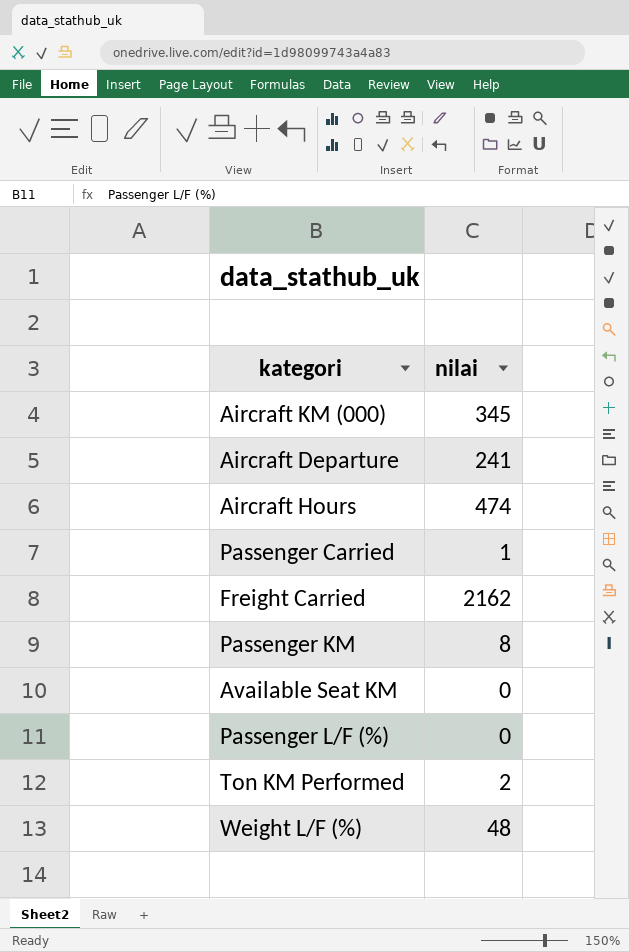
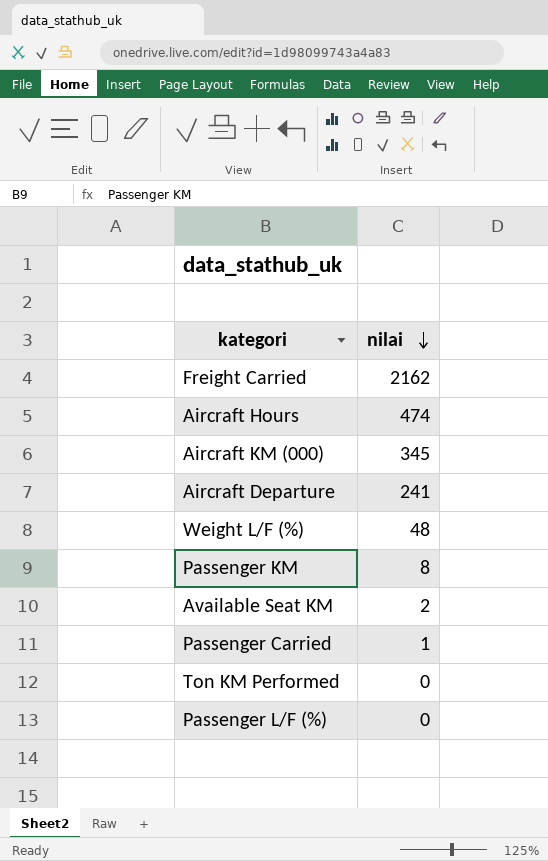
row order: none -> nilai descending
Available Seat KM | nilai: 0 -> 2
Ton KM Performed | nilai: 2 -> 0

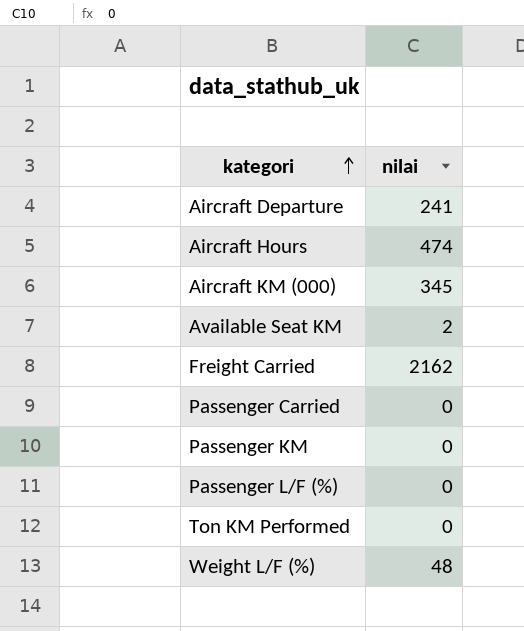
row order: nilai descending -> kategori ascending
Passenger Carried | nilai: 1 -> 0
Passenger KM | nilai: 8 -> 0

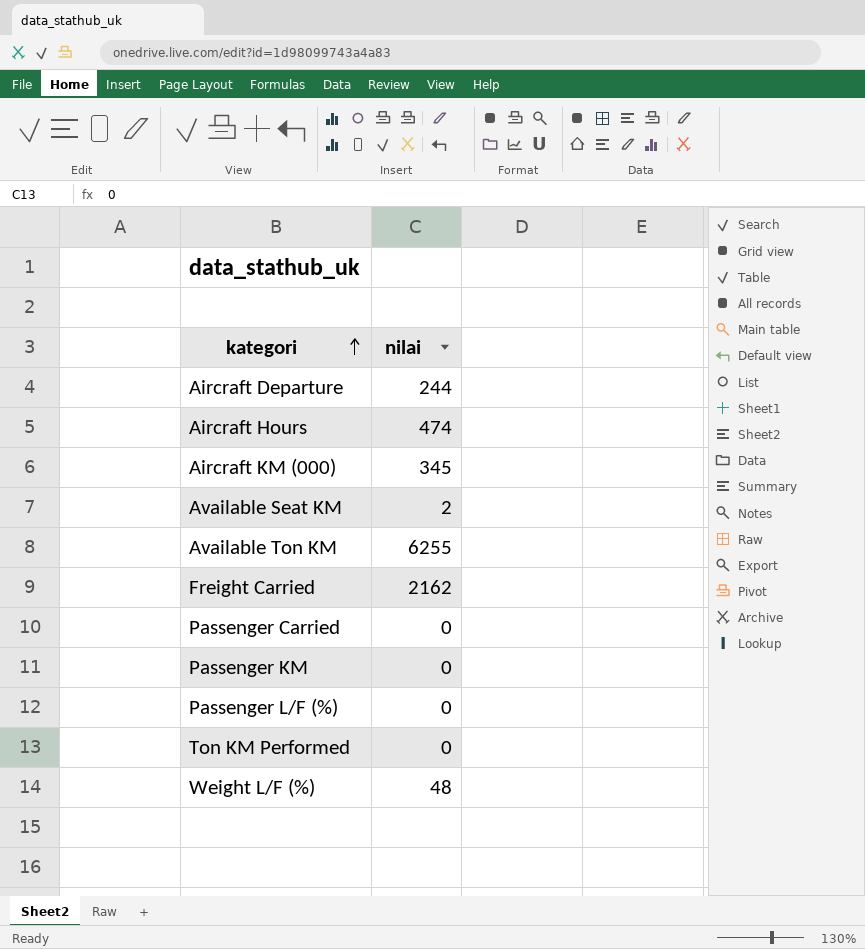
Aircraft Departure | nilai: 241 -> 244
row Available Ton KM: none -> 6255

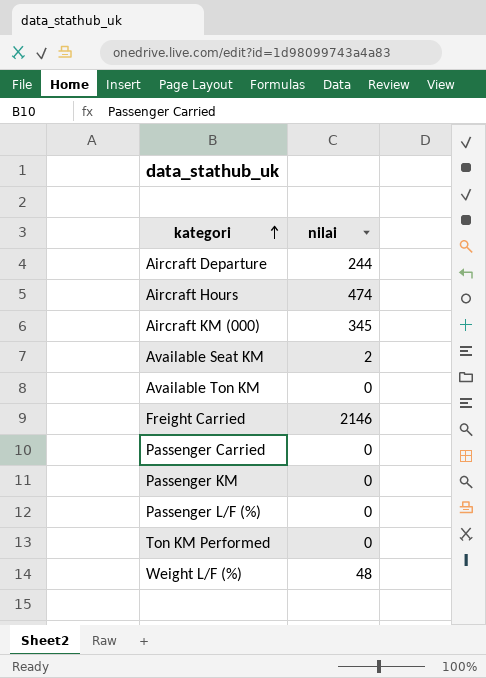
Available Ton KM | nilai: 6255 -> 0
Freight Carried | nilai: 2162 -> 2146

